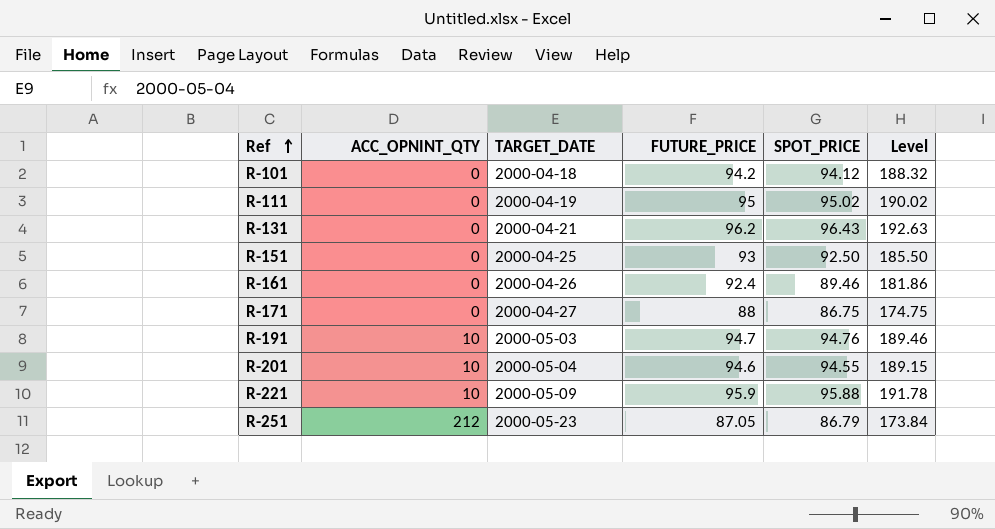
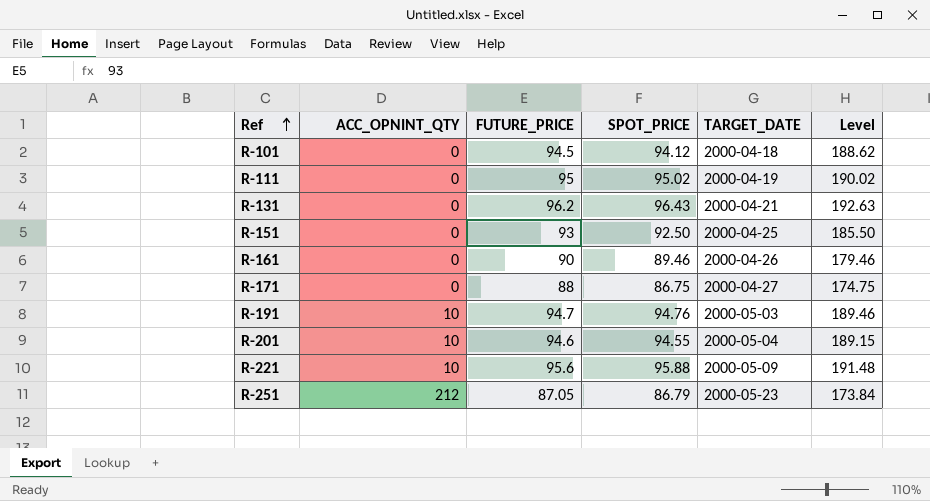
column TARGET_DATE | position: 3 -> 5
R-101 | FUTURE_PRICE: 94.2 -> 94.5
R-101 | Level: 188.32 -> 188.62
R-161 | FUTURE_PRICE: 92.4 -> 90
R-161 | Level: 181.86 -> 179.46
R-221 | FUTURE_PRICE: 95.9 -> 95.6
R-221 | Level: 191.78 -> 191.48

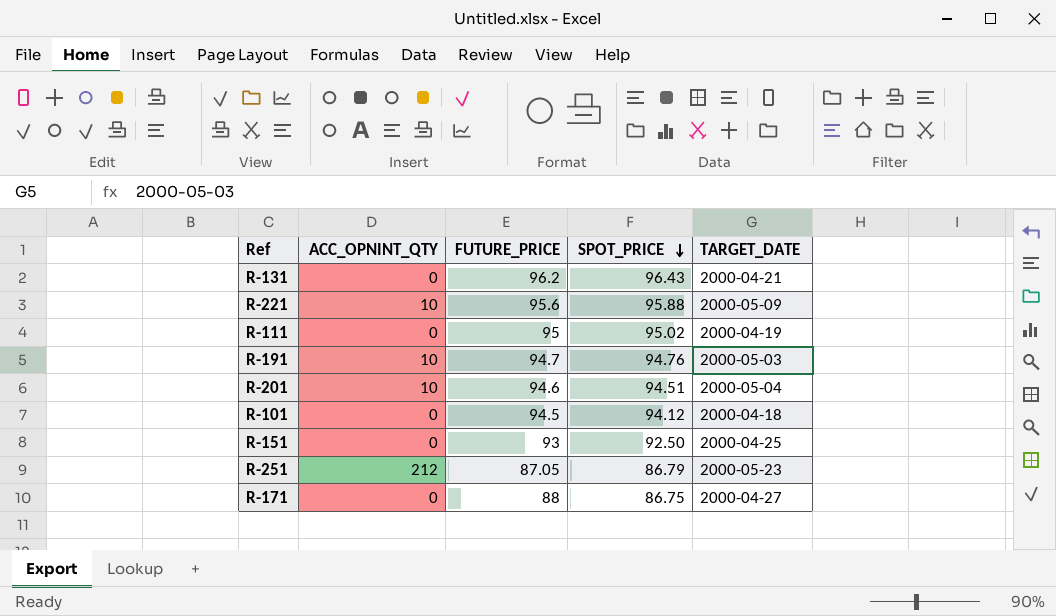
row order: Ref ascending -> SPOT_PRICE descending
column Level | formula: [FUTURE_PRICE] + [SPOT_PRICE] -> none
row R-161: 0 | 90 | 89.46 | 2000-04-26 | 179.46 -> none
R-201 | SPOT_PRICE: 94.55 -> 94.51

